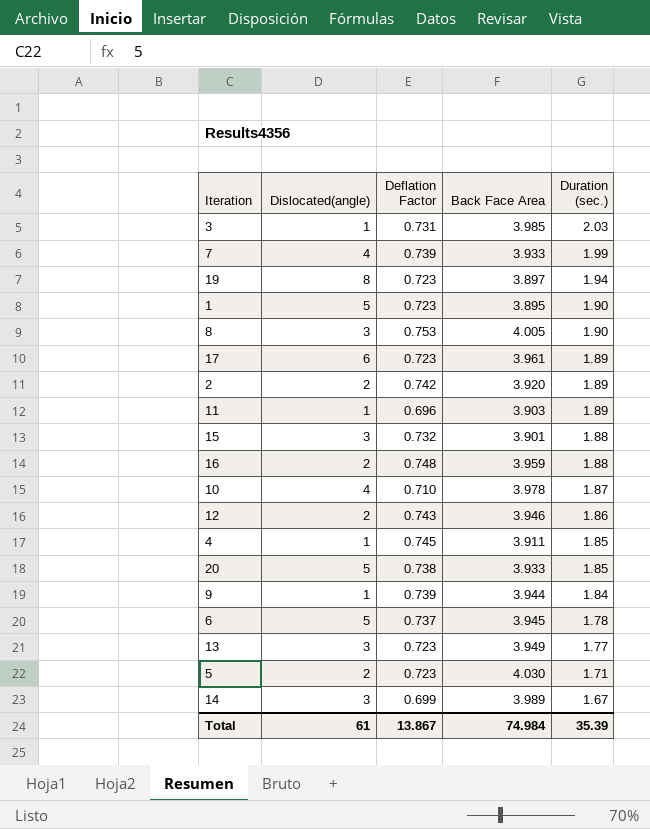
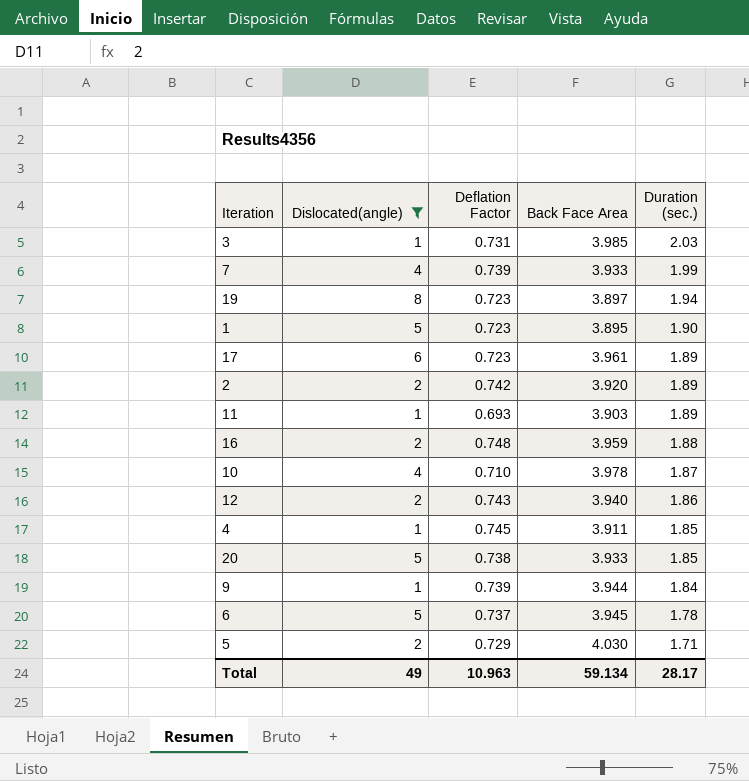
filter: none -> Dislocated(angle) != 3
11 | Deflation Factor: 0.696 -> 0.693
12 | Back Face Area: 3.946 -> 3.940
5 | Deflation Factor: 0.723 -> 0.729
Total | Dislocated(angle): 61 -> 49
Total | Deflation Factor: 13.867 -> 10.963
Total | Back Face Area: 74.984 -> 59.134
Total | Duration (sec.): 35.39 -> 28.17

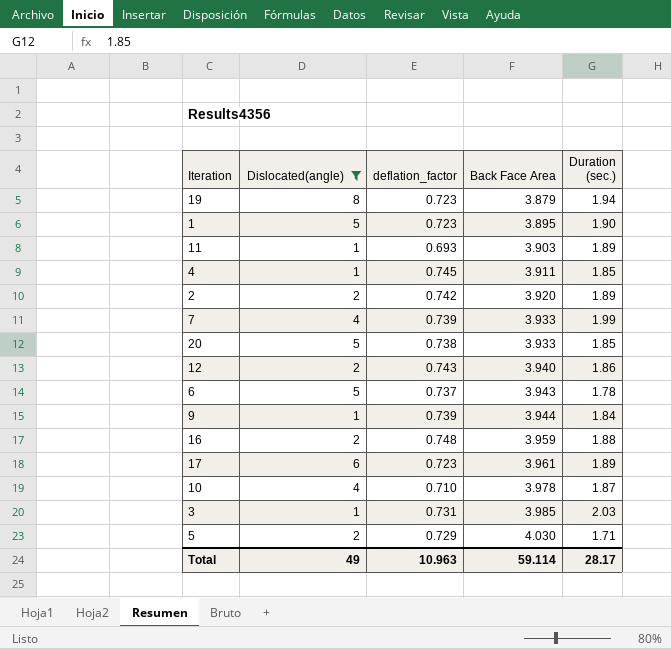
row order: Duration (sec.) descending -> Back Face Area ascending
column name: Deflation Factor -> deflation_factor
19 | Back Face Area: 3.897 -> 3.879
6 | Back Face Area: 3.945 -> 3.943
Total | Back Face Area: 59.134 -> 59.114

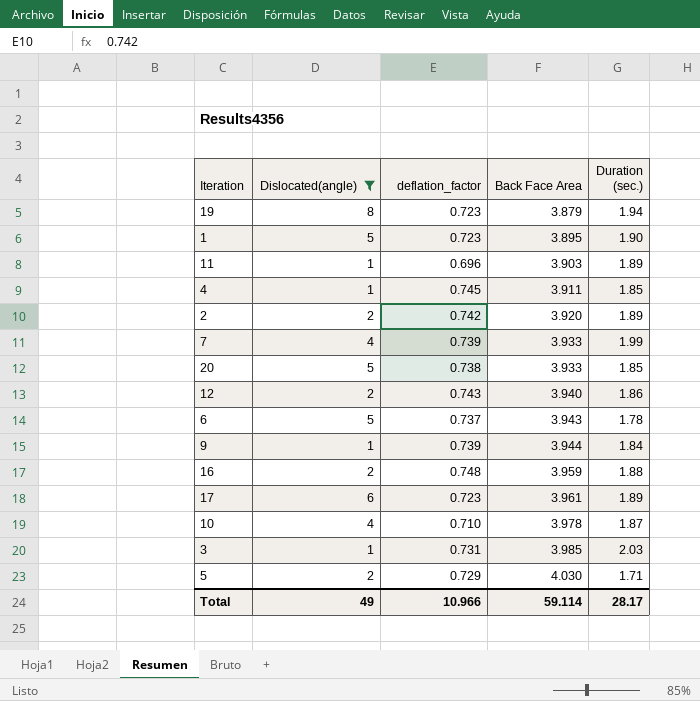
11 | deflation_factor: 0.693 -> 0.696
Total | deflation_factor: 10.963 -> 10.966

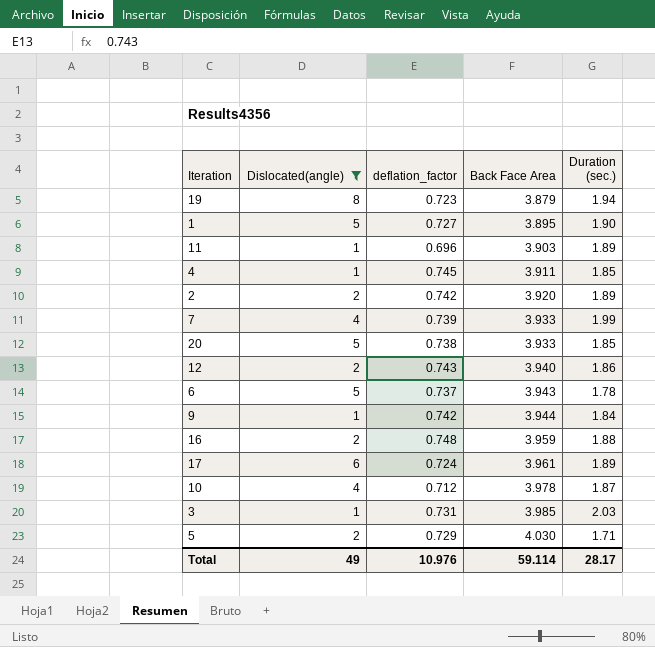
1 | deflation_factor: 0.723 -> 0.727
9 | deflation_factor: 0.739 -> 0.742
17 | deflation_factor: 0.723 -> 0.724
10 | deflation_factor: 0.710 -> 0.712
Total | deflation_factor: 10.966 -> 10.976

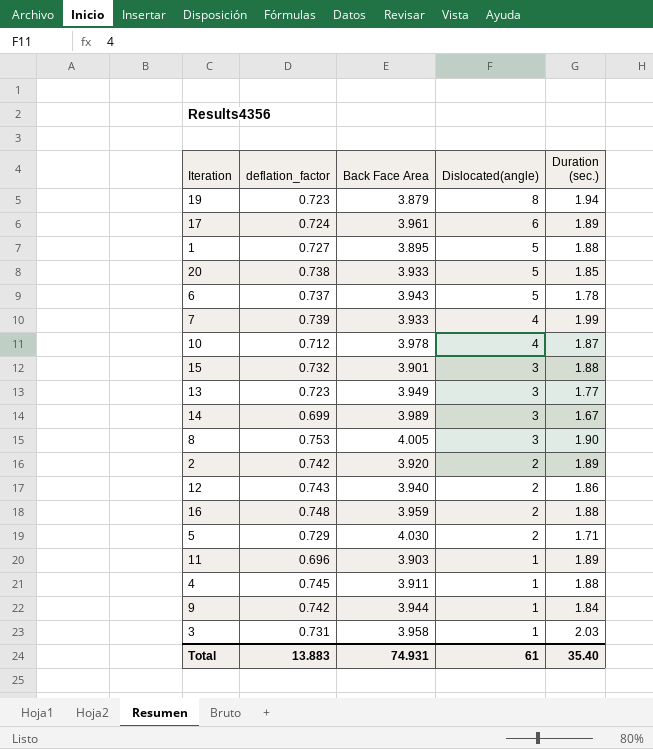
filter: Dislocated(angle) != 3 -> none
row order: Back Face Area ascending -> Dislocated(angle) descending
column Dislocated(angle) | position: 2 -> 4
1 | Duration (sec.): 1.90 -> 1.88
4 | Duration (sec.): 1.85 -> 1.88
3 | Back Face Area: 3.985 -> 3.958
Total | deflation_factor: 10.976 -> 13.883
Total | Back Face Area: 59.114 -> 74.931
Total | Dislocated(angle): 49 -> 61
Total | Duration (sec.): 28.17 -> 35.40

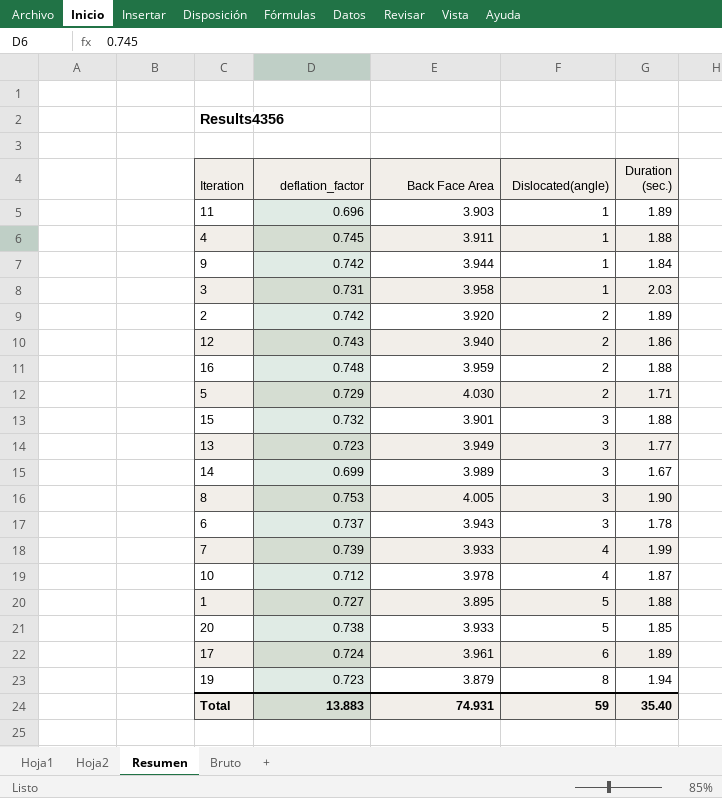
row order: Dislocated(angle) descending -> Dislocated(angle) ascending
6 | Dislocated(angle): 5 -> 3
Total | Dislocated(angle): 61 -> 59

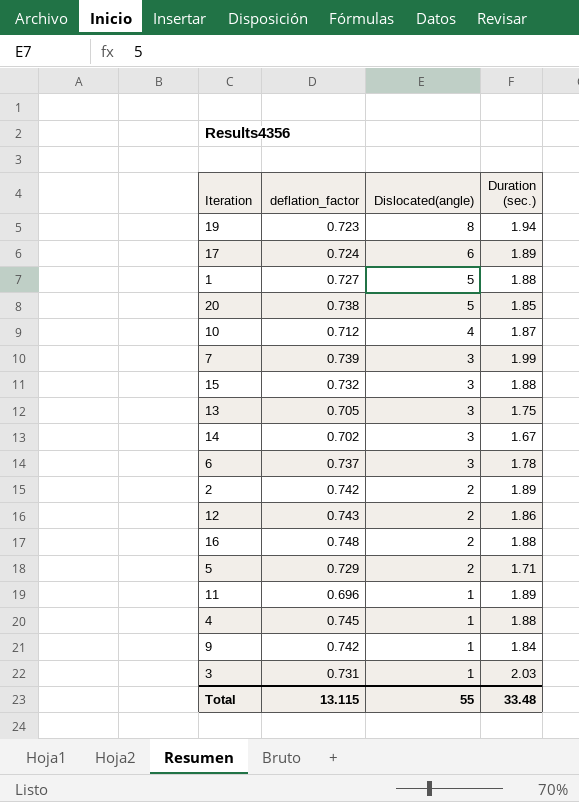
row order: Dislocated(angle) ascending -> Dislocated(angle) descending
column Back Face Area | position: 3 -> none
row 8: 0.753 | 4.005 | 3 | 1.90 -> none
7 | Dislocated(angle): 4 -> 3
13 | deflation_factor: 0.723 -> 0.705
13 | Duration (sec.): 1.77 -> 1.75
14 | deflation_factor: 0.699 -> 0.702
Total | deflation_factor: 13.883 -> 13.115
Total | Dislocated(angle): 59 -> 55
Total | Duration (sec.): 35.40 -> 33.48

